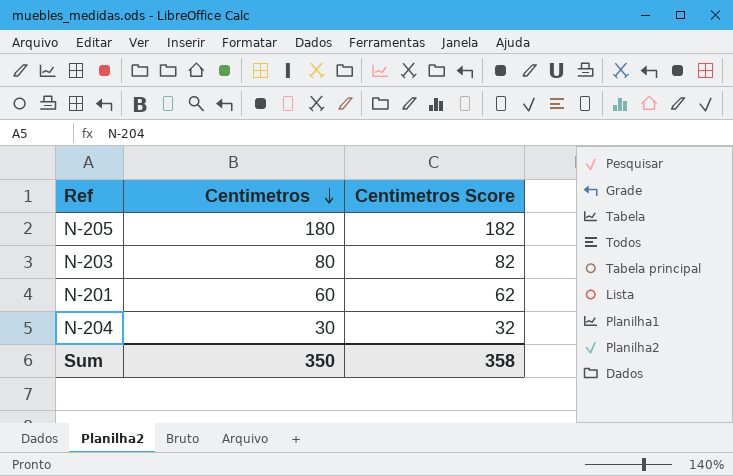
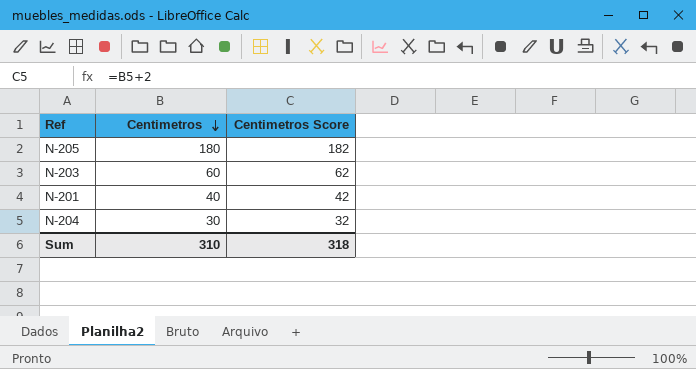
N-203 | Centimetros: 80 -> 60
N-203 | Centimetros Score: 82 -> 62
N-201 | Centimetros: 60 -> 40
N-201 | Centimetros Score: 62 -> 42
Sum | Centimetros: 350 -> 310
Sum | Centimetros Score: 358 -> 318

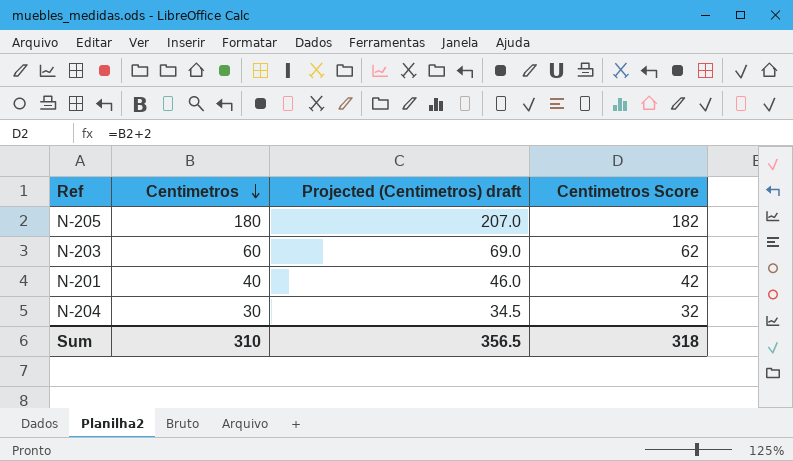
column Projected (Centimetros) draft | formula: none -> [Centimetros] * 1.15

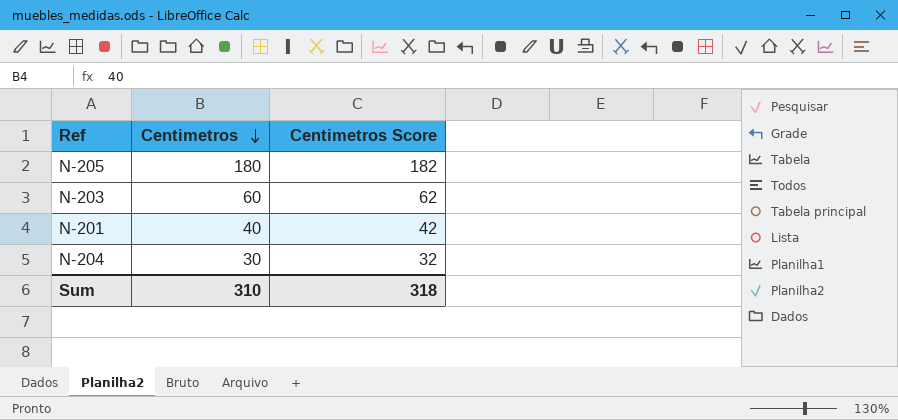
column Projected (Centimetros) draft | formula: [Centimetros] * 1.15 -> none

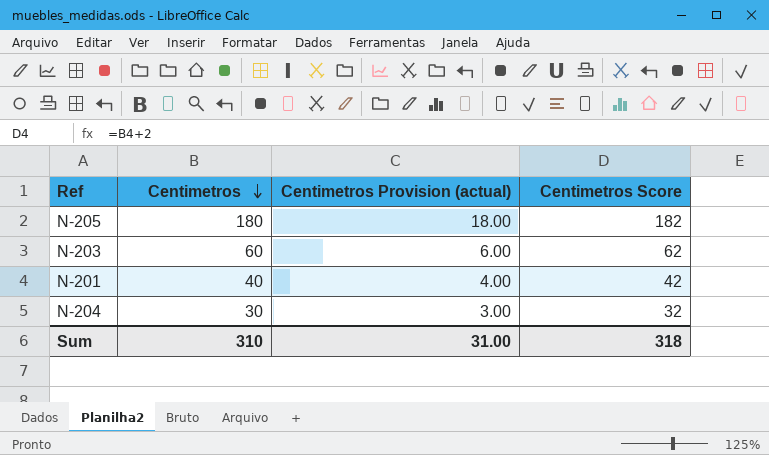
column Centimetros Provision (actual) | formula: none -> [Centimetros] * 0.1

